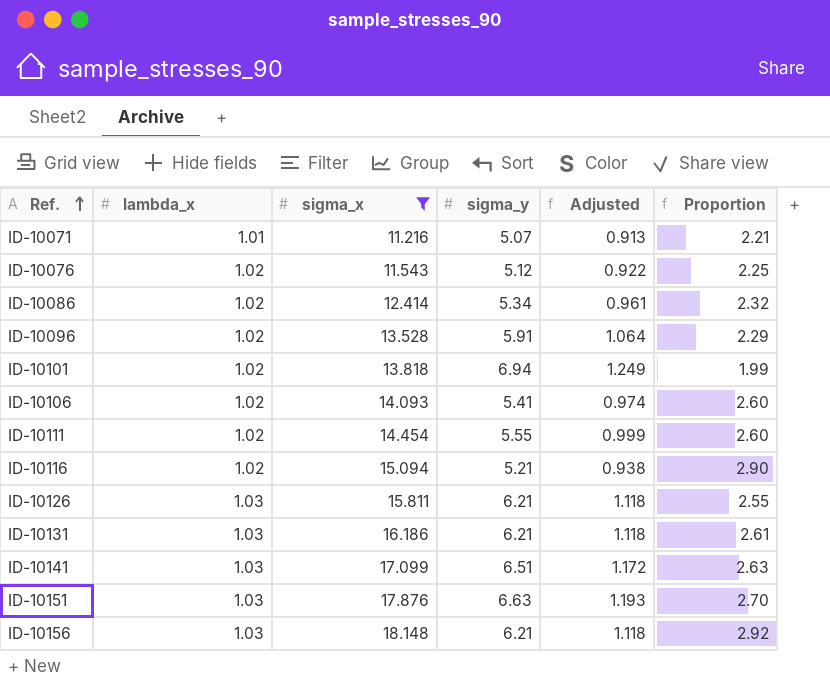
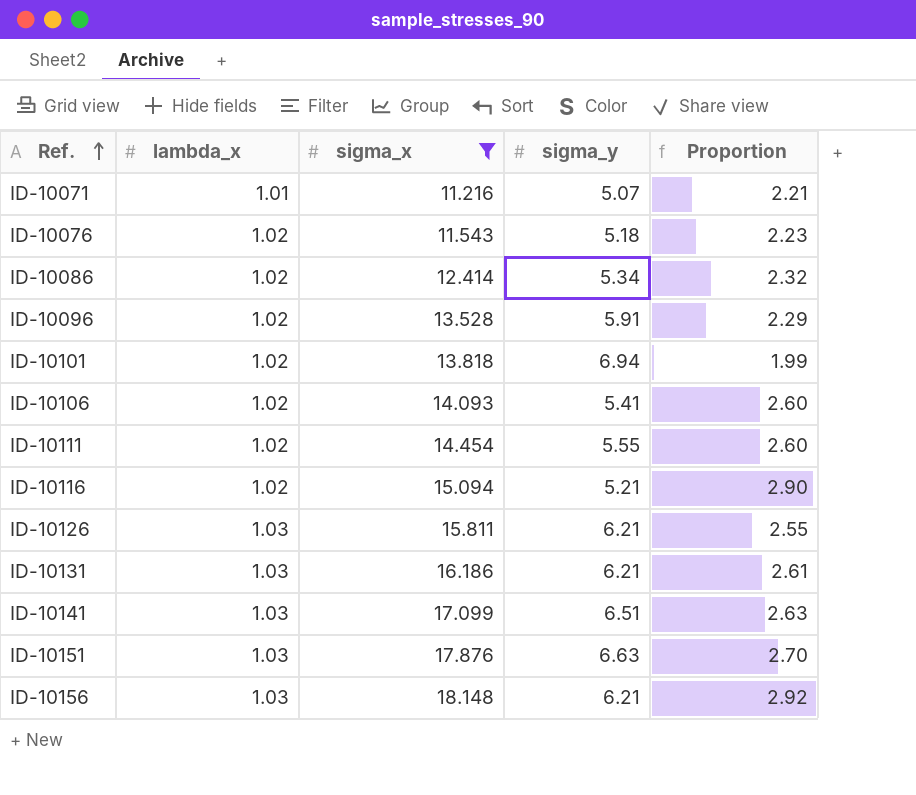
column Adjusted | formula: [sigma_y] * 0.18 -> none
ID-10076 | sigma_y: 5.12 -> 5.18
ID-10076 | Proportion: 2.25 -> 2.23

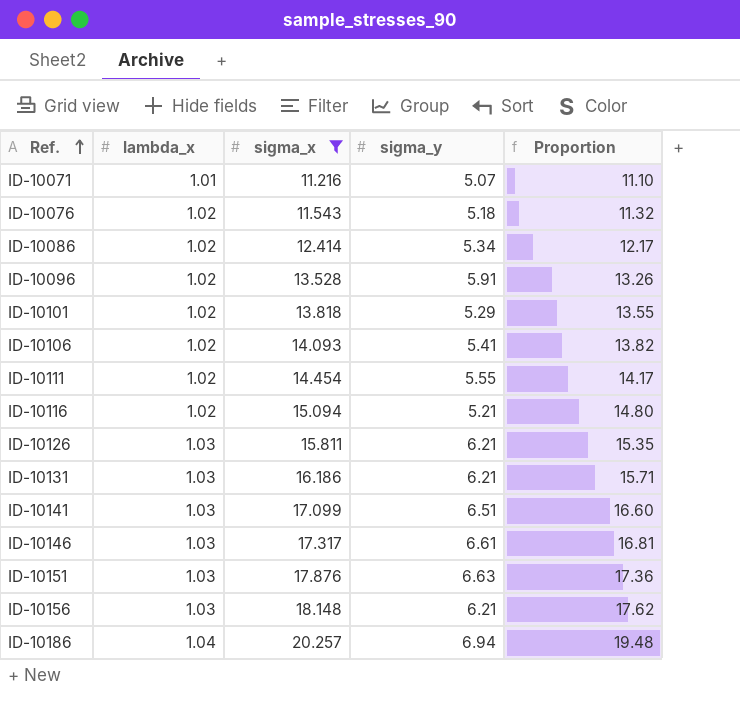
column Proportion | formula: [sigma_x] / [sigma_y] -> [sigma_x] / [lambda_x]
ID-10101 | sigma_y: 6.94 -> 5.29
row ID-10146: none -> 1.03 | 17.317 | 6.61 | 16.81
row ID-10186: none -> 1.04 | 20.257 | 6.94 | 19.48

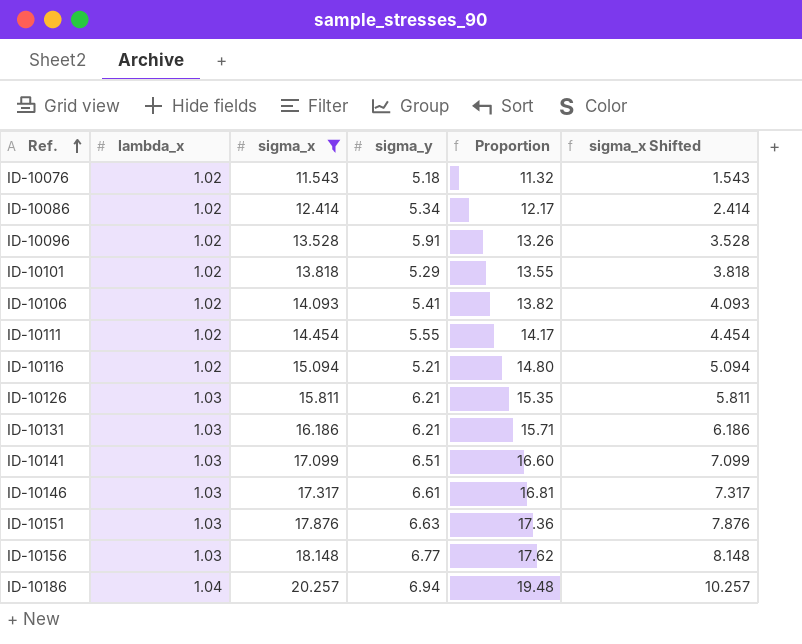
column sigma_x Shifted | formula: none -> [sigma_x] - 10
row ID-10071: 1.01 | 11.216 | 5.07 | 11.10 -> none
ID-10156 | sigma_y: 6.21 -> 6.77

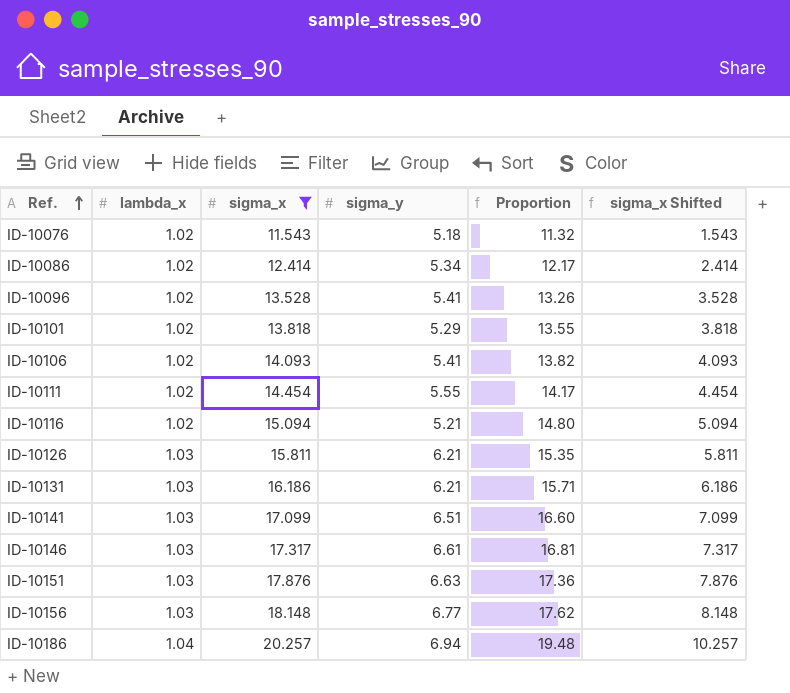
ID-10096 | sigma_y: 5.91 -> 5.41

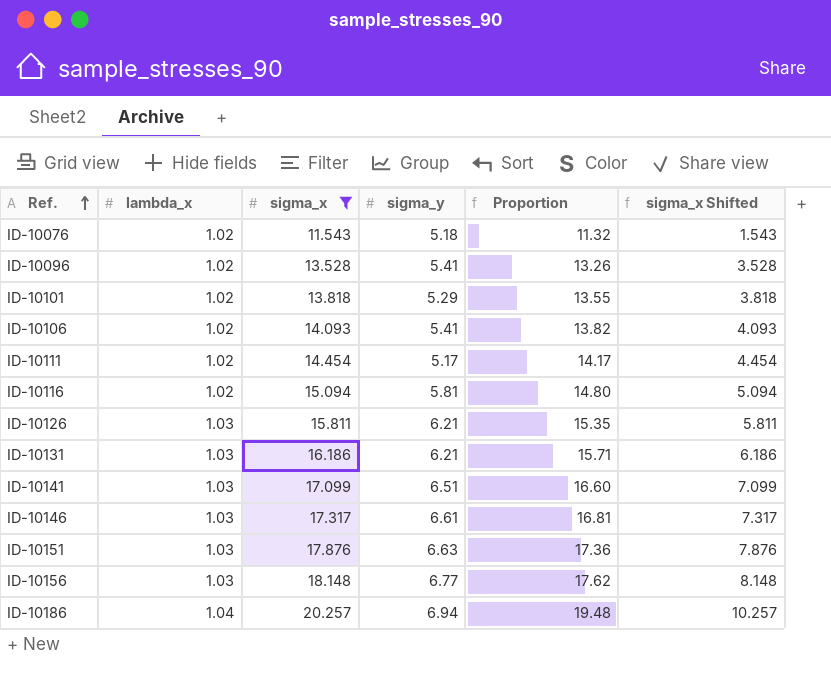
row ID-10086: 1.02 | 12.414 | 5.34 | 12.17 | 2.414 -> none
ID-10111 | sigma_y: 5.55 -> 5.17
ID-10116 | sigma_y: 5.21 -> 5.81

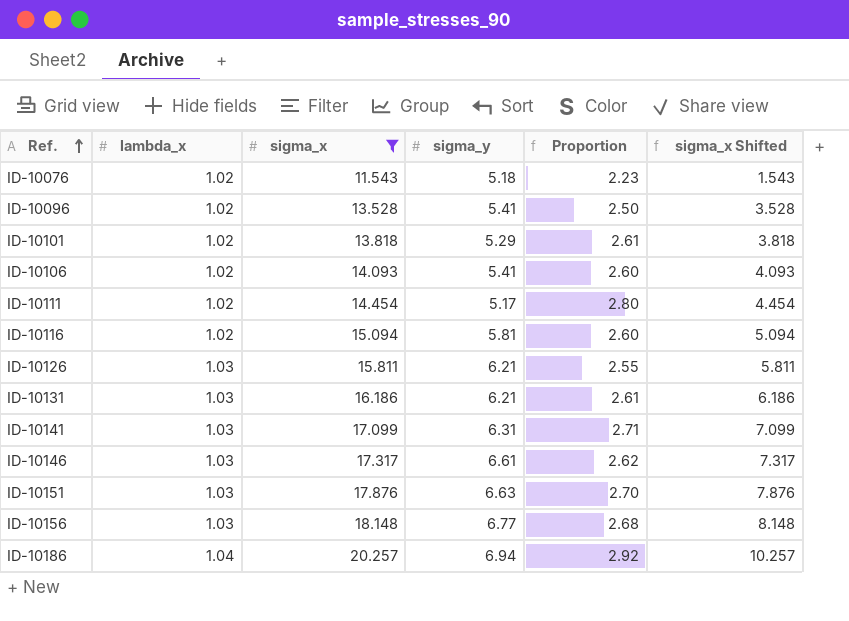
column Proportion | formula: [sigma_x] / [lambda_x] -> [sigma_x] / [sigma_y]
ID-10141 | sigma_y: 6.51 -> 6.31

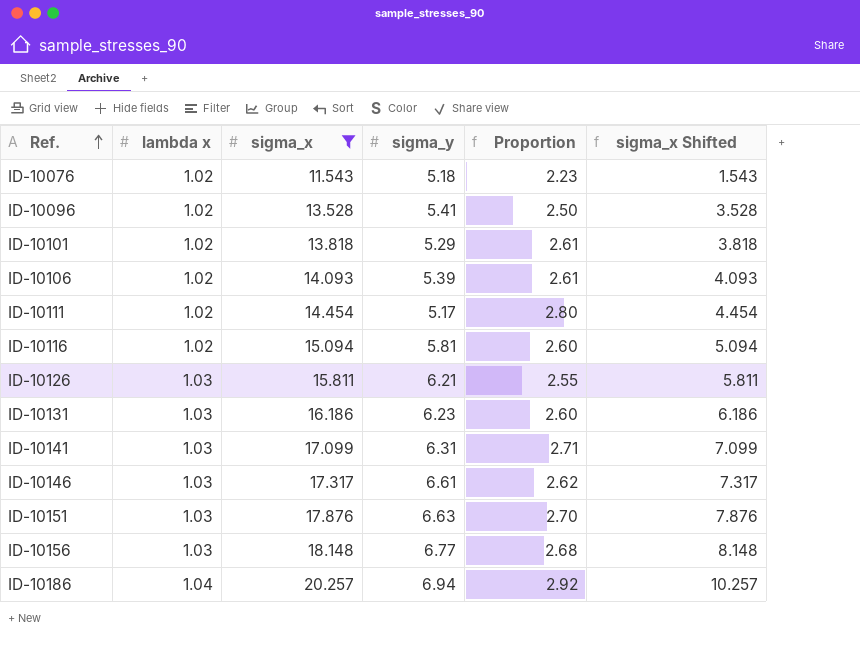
column name: lambda_x -> lambda x
ID-10106 | sigma_y: 5.41 -> 5.39
ID-10106 | Proportion: 2.60 -> 2.61
ID-10131 | sigma_y: 6.21 -> 6.23
ID-10131 | Proportion: 2.61 -> 2.60

